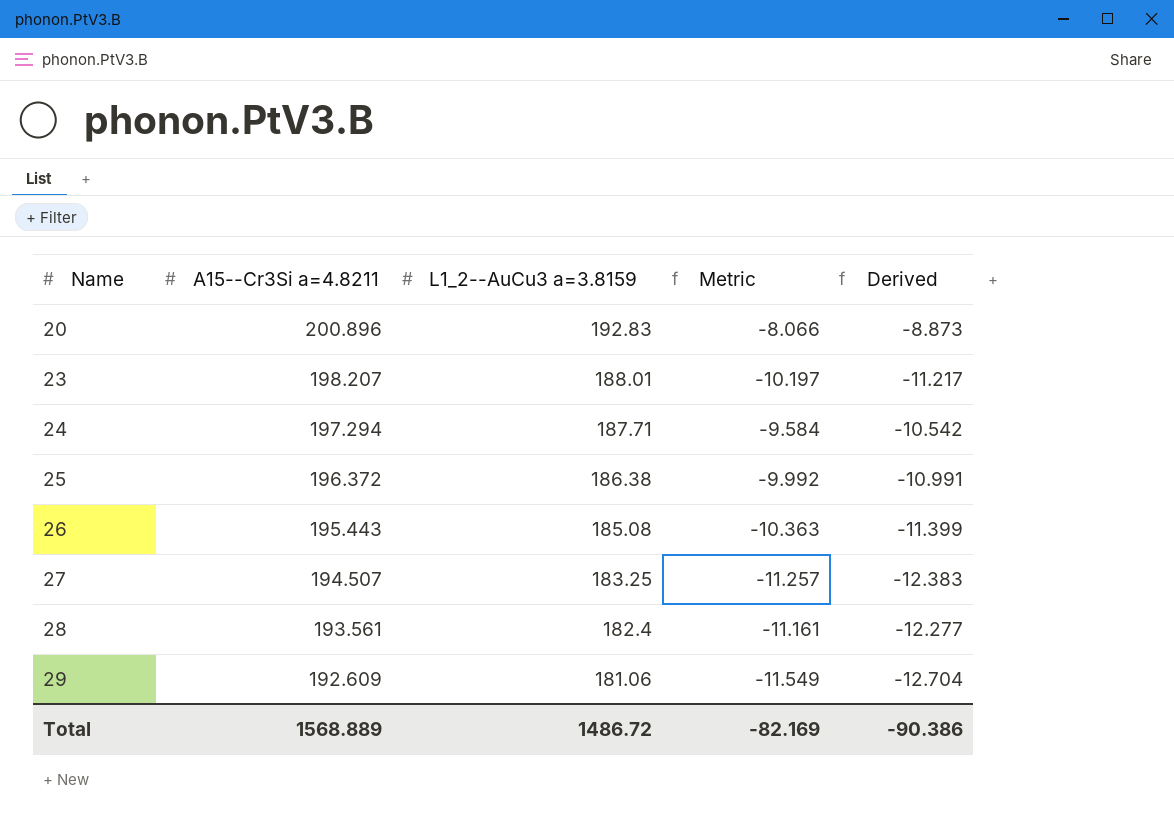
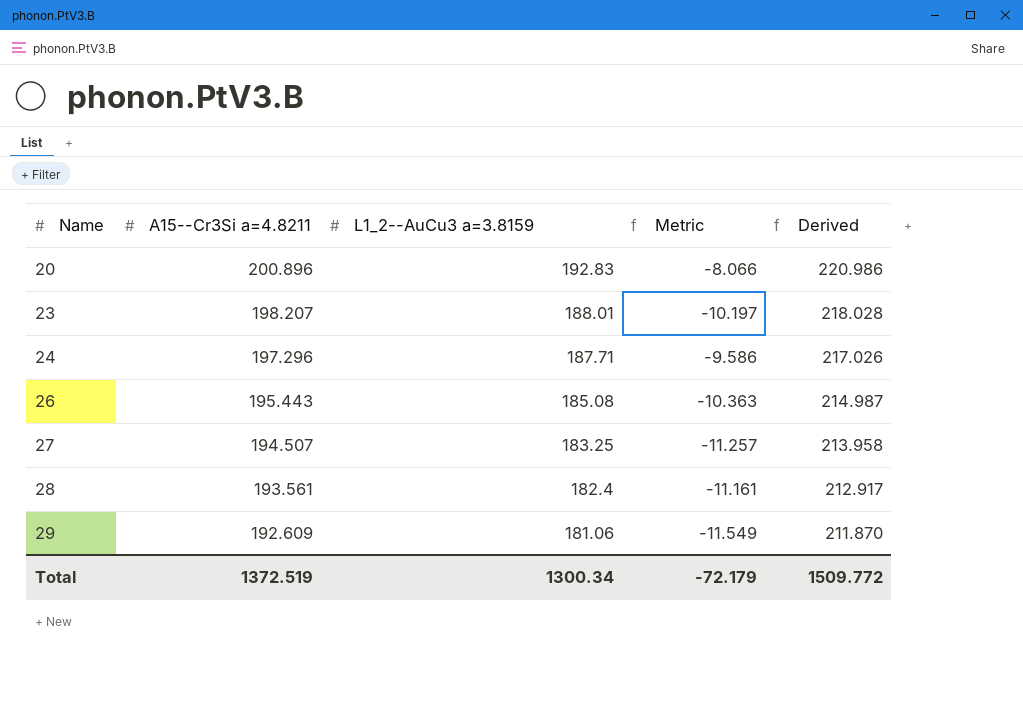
column Derived | formula: [Metric] * 1.1 -> [A15--Cr3Si a=4.8211] * 1.1
row 25: 196.372 | 186.38 | -9.992 | -10.991 -> none
24 | A15--Cr3Si a=4.8211: 197.294 -> 197.296
24 | Metric: -9.584 -> -9.586
Total | A15--Cr3Si a=4.8211: 1568.889 -> 1372.519
Total | L1_2--AuCu3 a=3.8159: 1486.72 -> 1300.34
Total | Metric: -82.169 -> -72.179
Total | Derived: -90.386 -> 1509.772

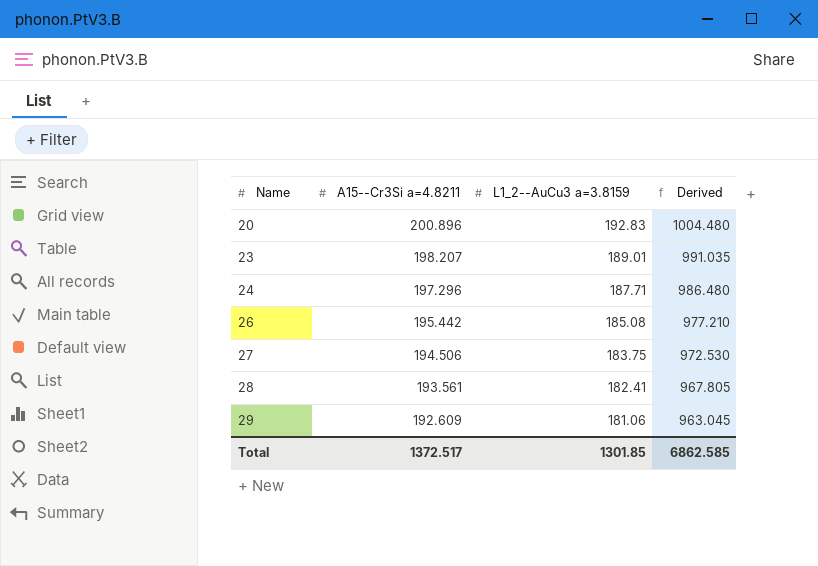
column Metric | formula: [L1_2--AuCu3 a=3.8159] - [A15--Cr3Si a=4.8211] -> none
column Derived | formula: [A15--Cr3Si a=4.8211] * 1.1 -> [A15--Cr3Si a=4.8211] * 5
23 | L1_2--AuCu3 a=3.8159: 188.01 -> 189.01
26 | A15--Cr3Si a=4.8211: 195.443 -> 195.442
27 | A15--Cr3Si a=4.8211: 194.507 -> 194.506
27 | L1_2--AuCu3 a=3.8159: 183.25 -> 183.75
28 | L1_2--AuCu3 a=3.8159: 182.4 -> 182.41
Total | A15--Cr3Si a=4.8211: 1372.519 -> 1372.517
Total | L1_2--AuCu3 a=3.8159: 1300.34 -> 1301.85
Total | Derived: 1509.772 -> 6862.585

